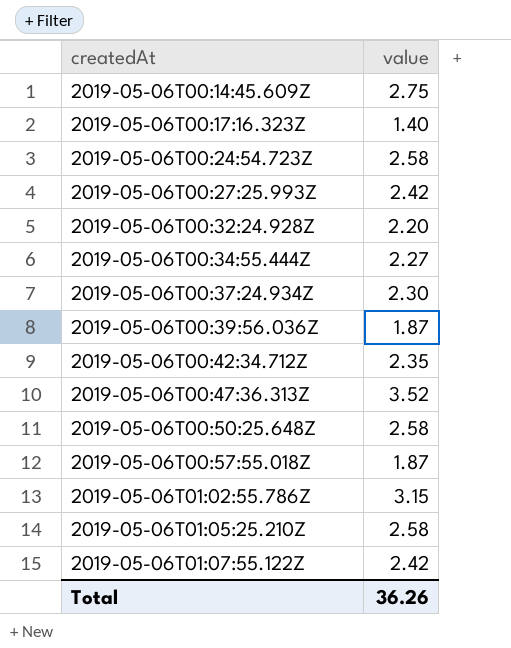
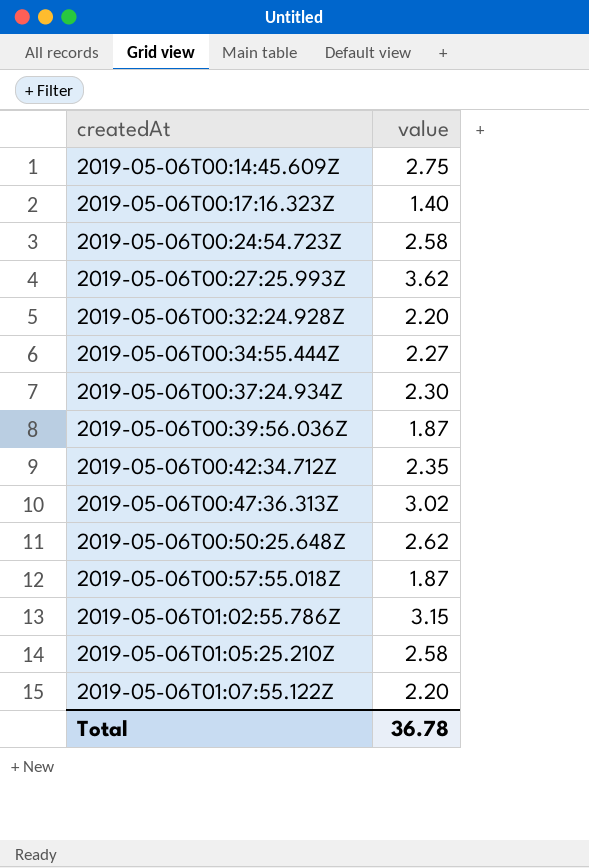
2019-05-06T00:27:25.993Z | value: 2.42 -> 3.62
2019-05-06T00:47:36.313Z | value: 3.52 -> 3.02
2019-05-06T00:50:25.648Z | value: 2.58 -> 2.62
2019-05-06T01:07:55.122Z | value: 2.42 -> 2.20
Total | value: 36.26 -> 36.78

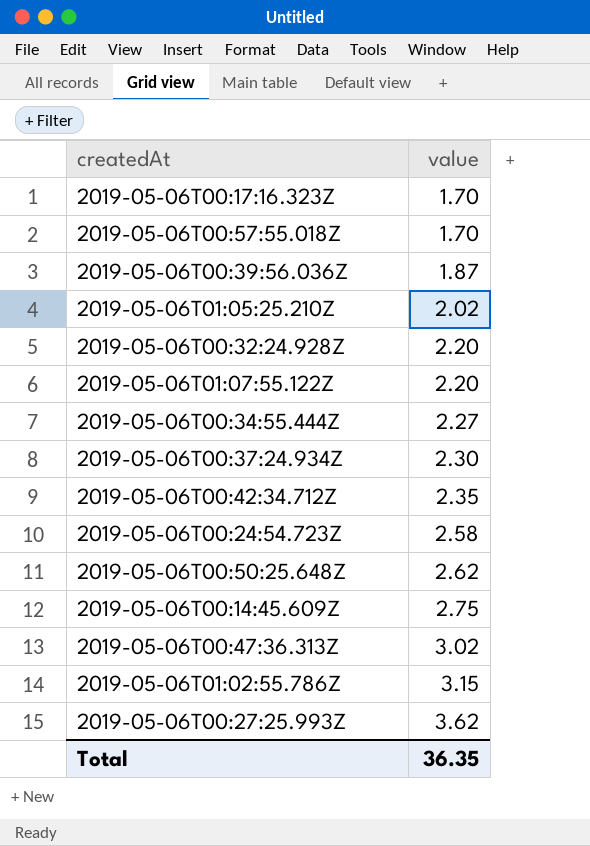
row order: createdAt ascending -> value ascending
2019-05-06T00:17:16.323Z | value: 1.40 -> 1.70
2019-05-06T00:57:55.018Z | value: 1.87 -> 1.70
2019-05-06T01:05:25.210Z | value: 2.58 -> 2.02
Total | value: 36.78 -> 36.35

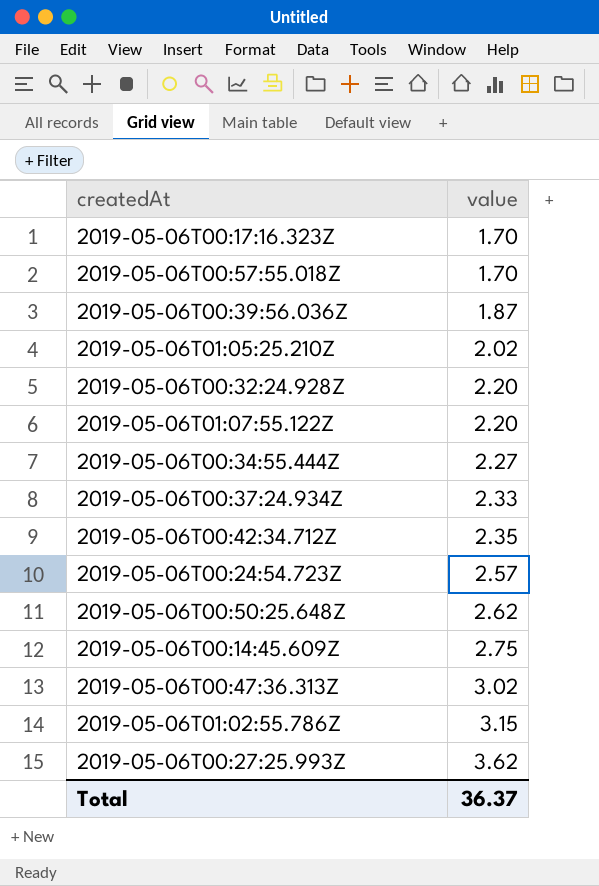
2019-05-06T00:37:24.934Z | value: 2.30 -> 2.33
2019-05-06T00:24:54.723Z | value: 2.58 -> 2.57
Total | value: 36.35 -> 36.37

